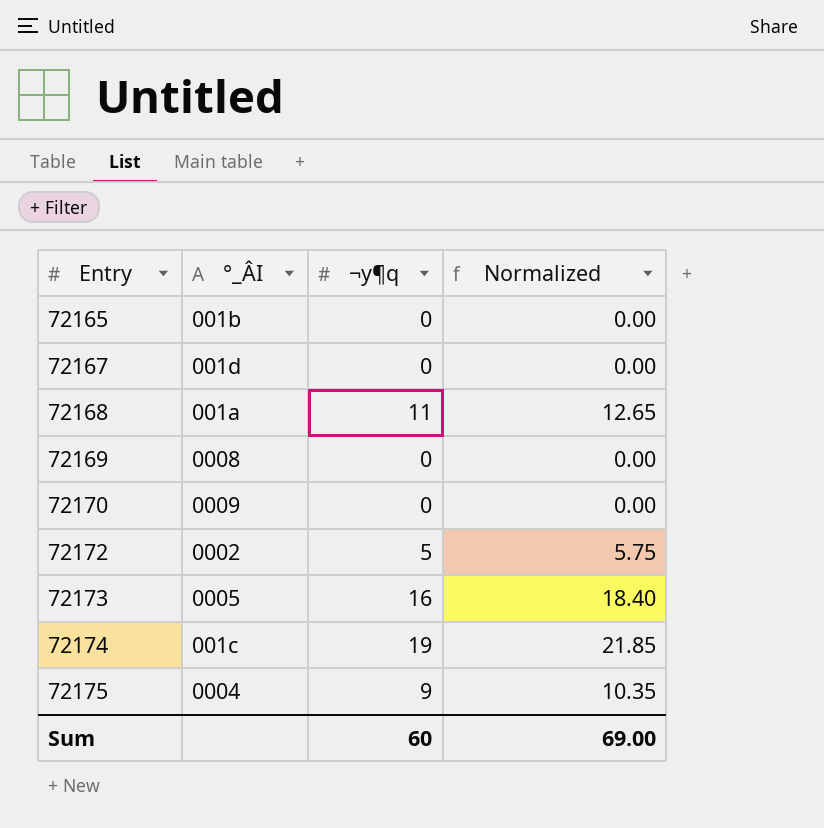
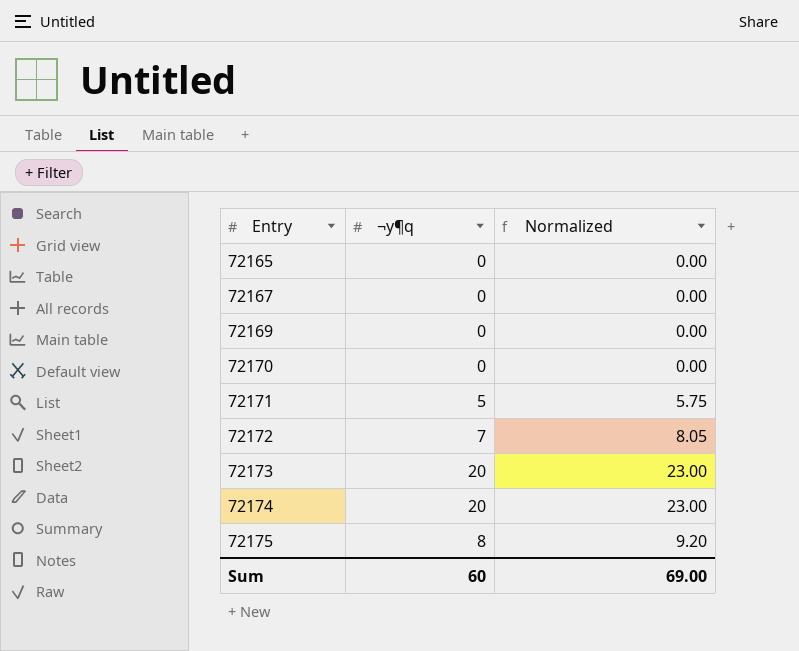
column °_ÂI | position: 2 -> none
row 72168: 001a | 11 | 12.65 -> none
row 72171: none -> 5 | 5.75
72172 | ¬y¶q: 5 -> 7
72172 | Normalized: 5.75 -> 8.05
72173 | ¬y¶q: 16 -> 20
72173 | Normalized: 18.40 -> 23.00
72174 | ¬y¶q: 19 -> 20
72174 | Normalized: 21.85 -> 23.00
72175 | ¬y¶q: 9 -> 8
72175 | Normalized: 10.35 -> 9.20

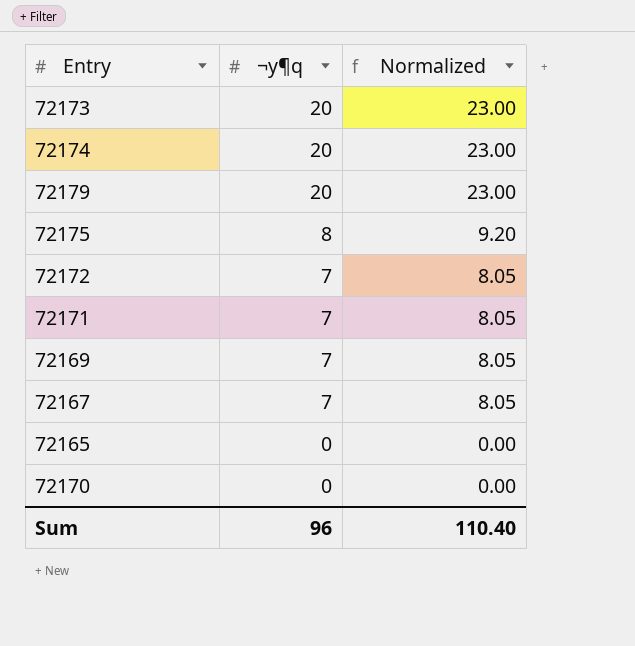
row order: Entry ascending -> ¬y¶q descending
row 72179: none -> 20 | 23.00
72171 | ¬y¶q: 5 -> 7
72171 | Normalized: 5.75 -> 8.05
72169 | ¬y¶q: 0 -> 7
72169 | Normalized: 0.00 -> 8.05
72167 | ¬y¶q: 0 -> 7
72167 | Normalized: 0.00 -> 8.05
Sum | ¬y¶q: 60 -> 96
Sum | Normalized: 69.00 -> 110.40

